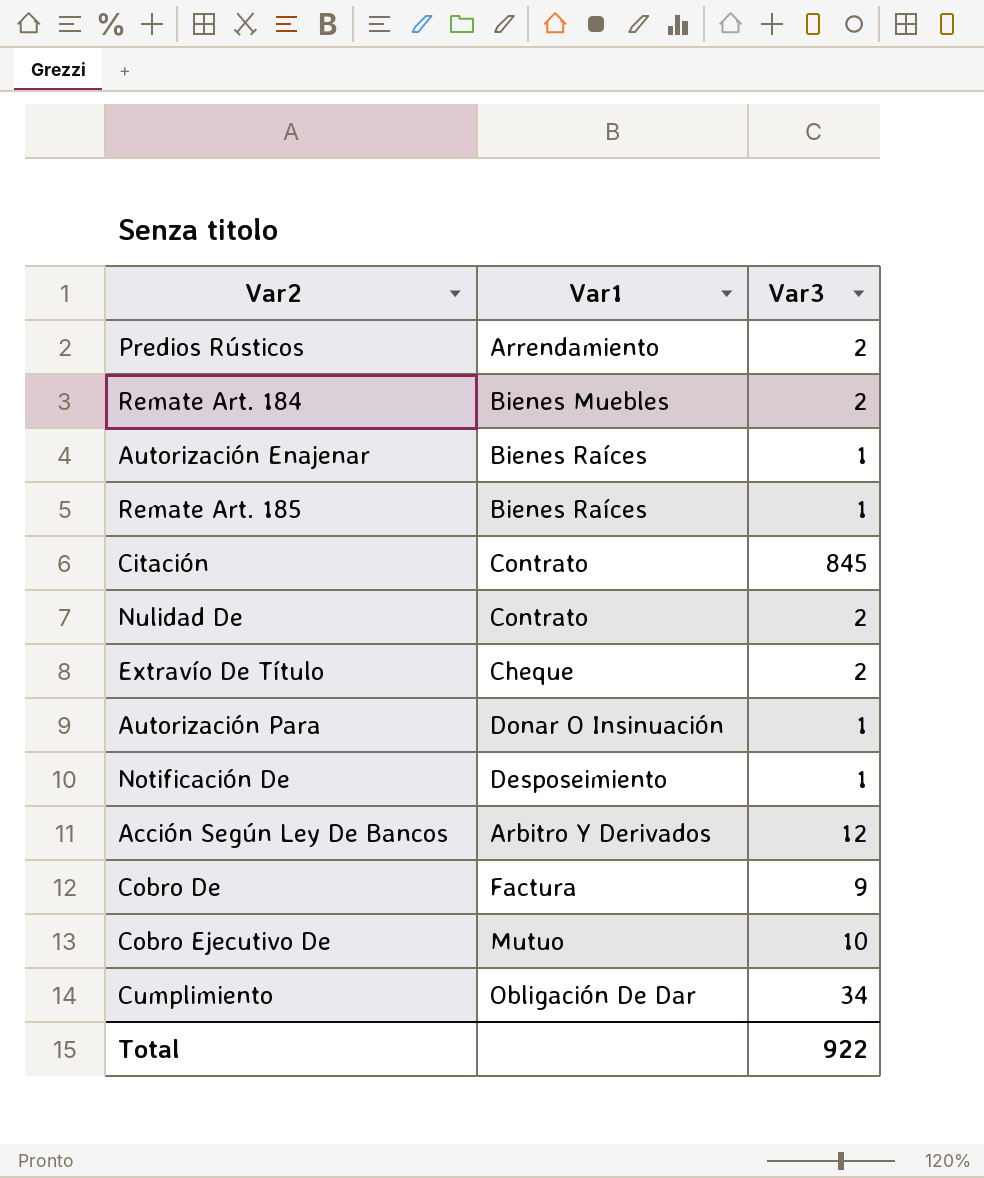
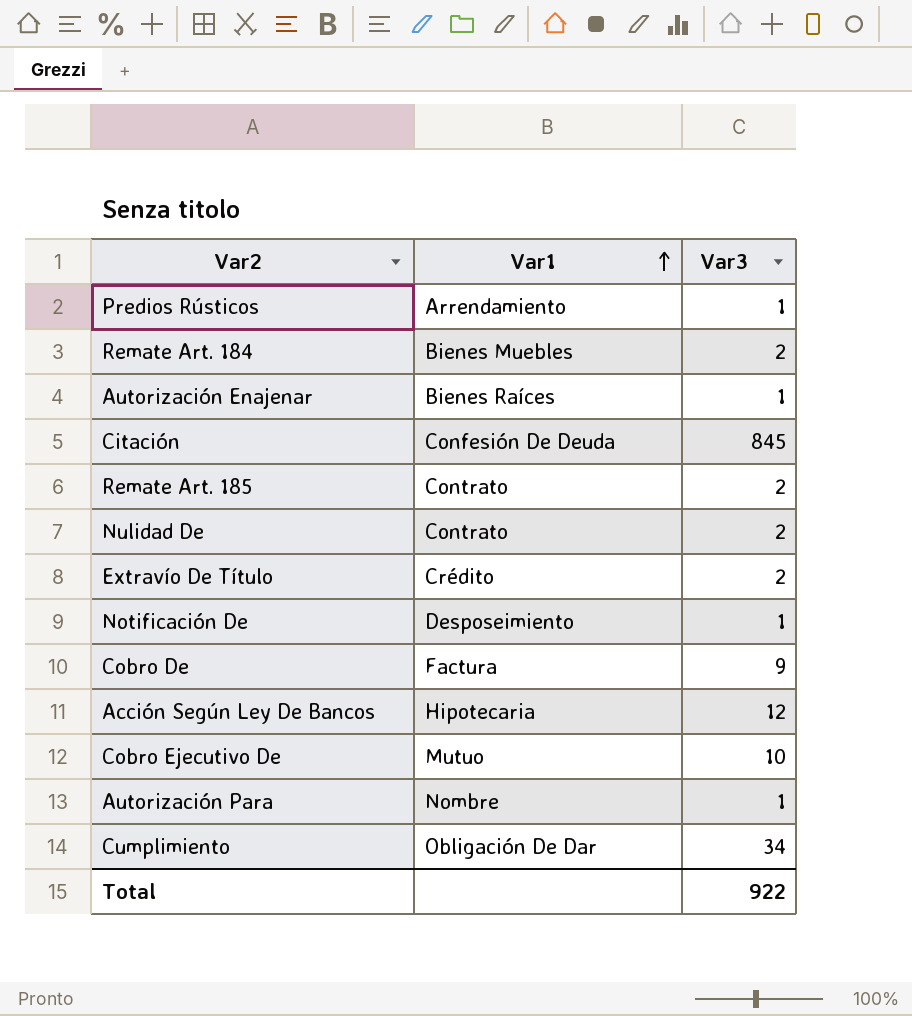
row order: none -> Var1 ascending
Predios Rústicos | Var3: 2 -> 1
Citación | Var1: Contrato -> Confesión De Deuda
Remate Art. 185 | Var1: Bienes Raíces -> Contrato
Remate Art. 185 | Var3: 1 -> 2
Extravío De Título | Var1: Cheque -> Crédito
Acción Según Ley De Bancos | Var1: Arbitro Y Derivados -> Hipotecaria
Autorización Para | Var1: Donar O Insinuación -> Nombre

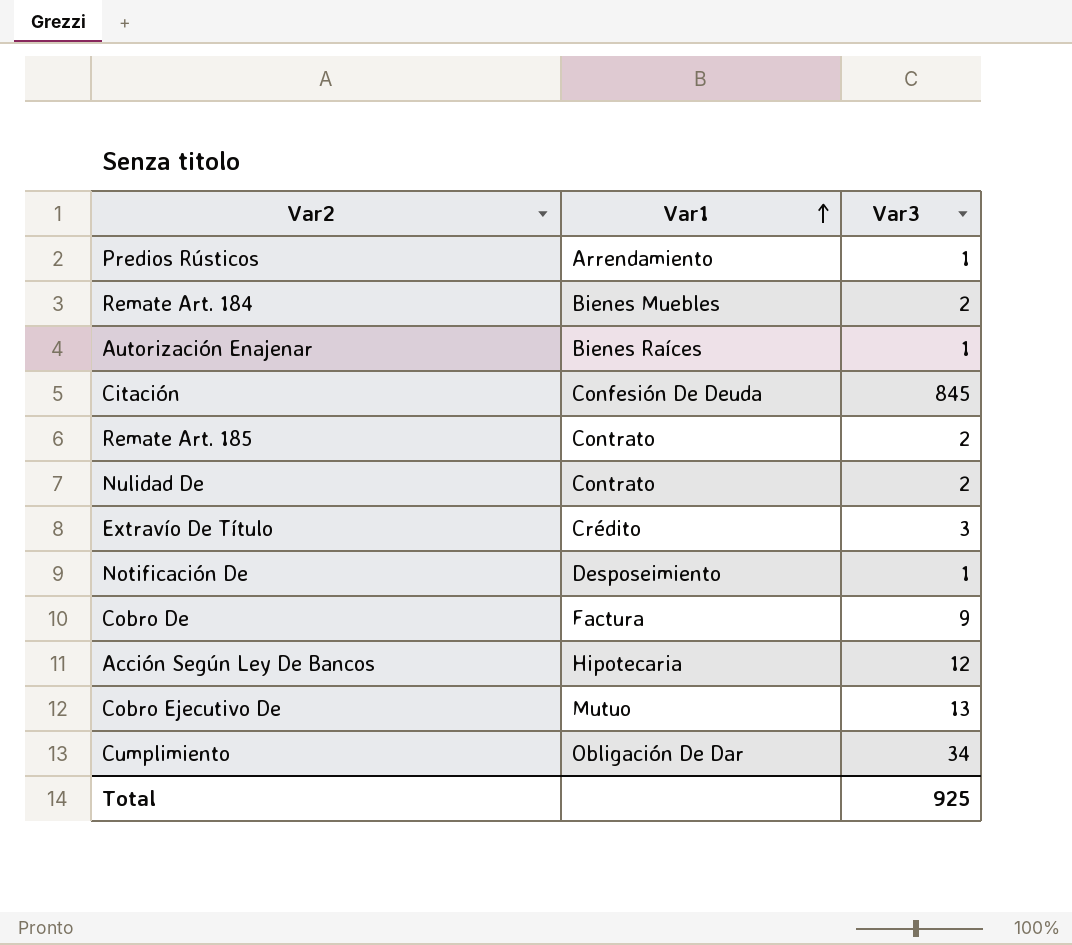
row Autorización Para: Nombre | 1 -> none
Extravío De Título | Var3: 2 -> 3
Cobro Ejecutivo De | Var3: 10 -> 13
Total | Var3: 922 -> 925

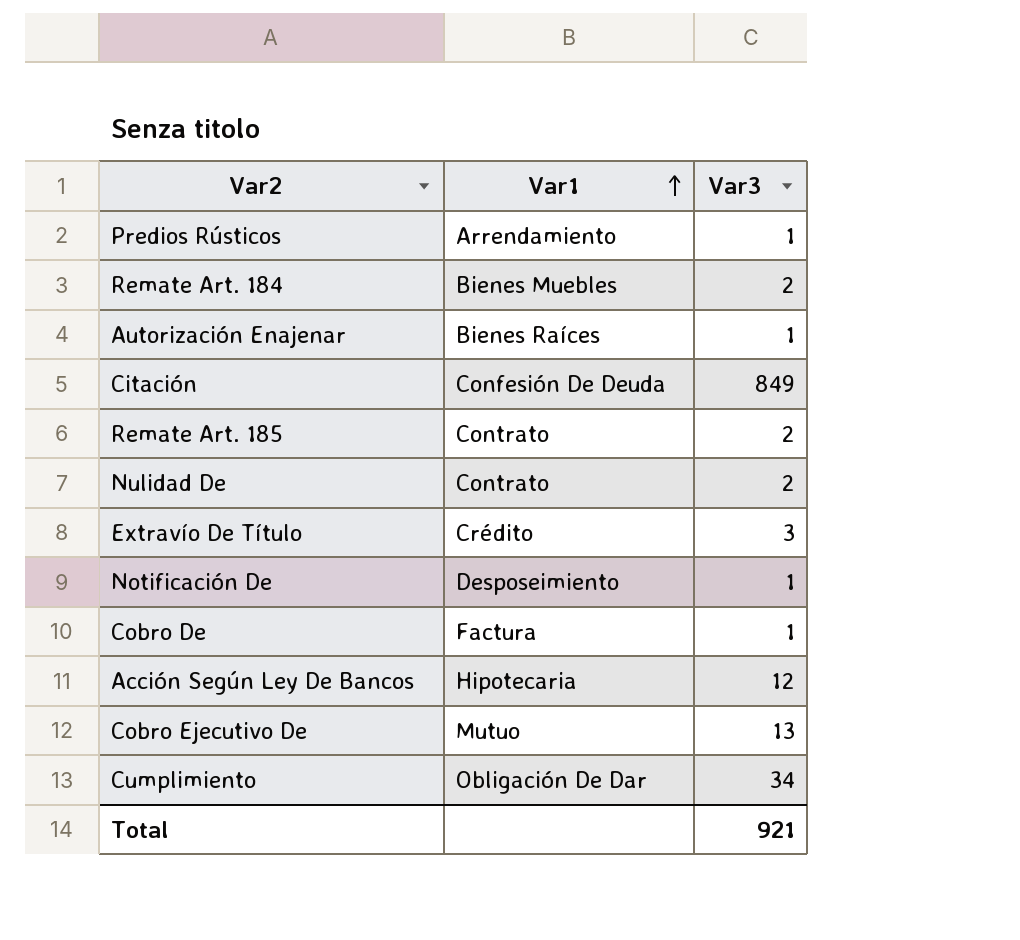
Citación | Var3: 845 -> 849
Cobro De | Var3: 9 -> 1
Total | Var3: 925 -> 921

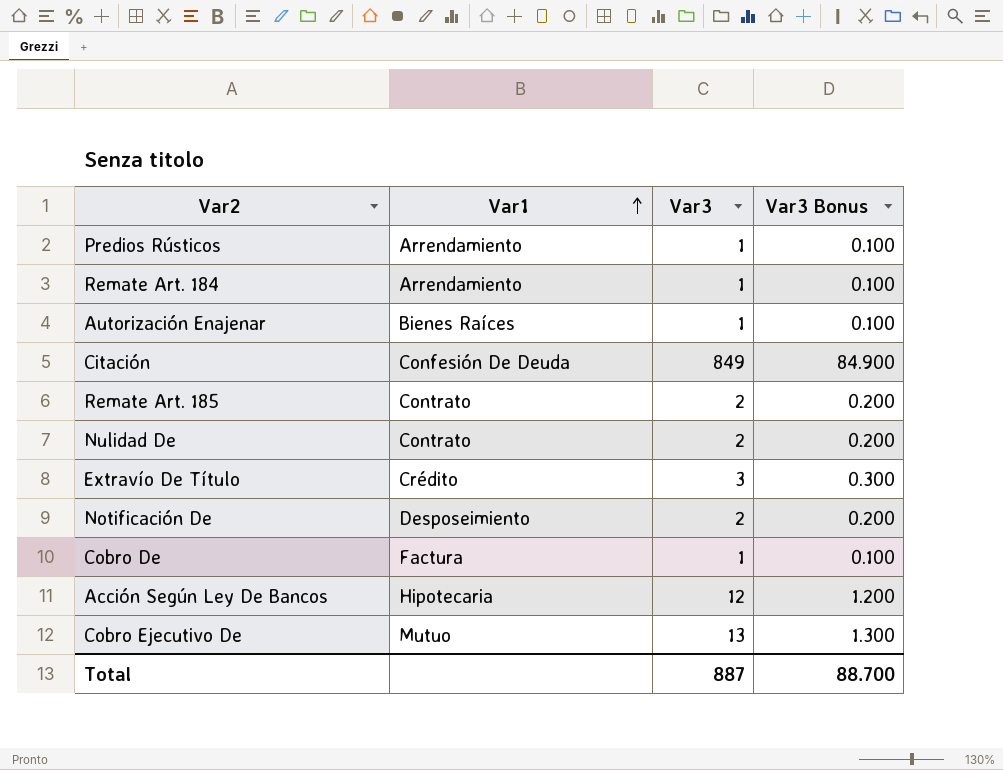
column Var3 Bonus | formula: none -> [Var3] * 0.1
row Cumplimiento: Obligación De Dar | 34 -> none
Remate Art. 184 | Var1: Bienes Muebles -> Arrendamiento
Remate Art. 184 | Var3: 2 -> 1
Notificación De | Var3: 1 -> 2
Total | Var3: 921 -> 887

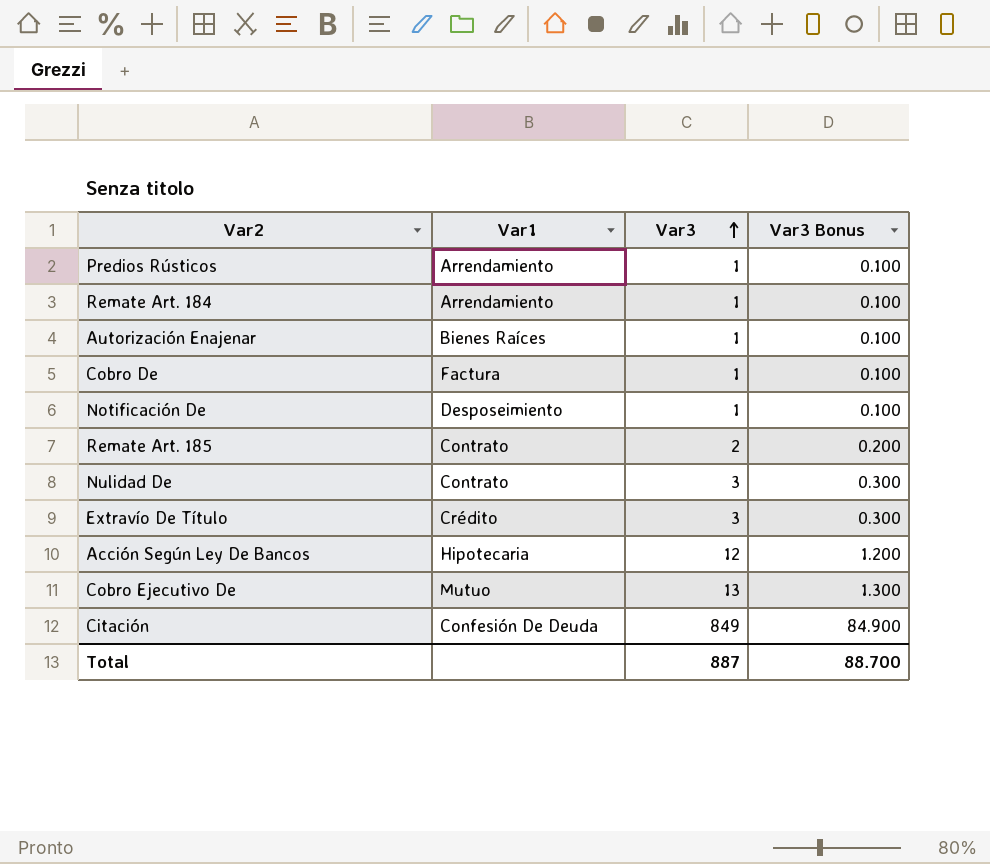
row order: Var1 ascending -> Var3 ascending
Notificación De | Var3: 2 -> 1
Notificación De | Var3 Bonus: 0.200 -> 0.100
Nulidad De | Var3: 2 -> 3
Nulidad De | Var3 Bonus: 0.200 -> 0.300

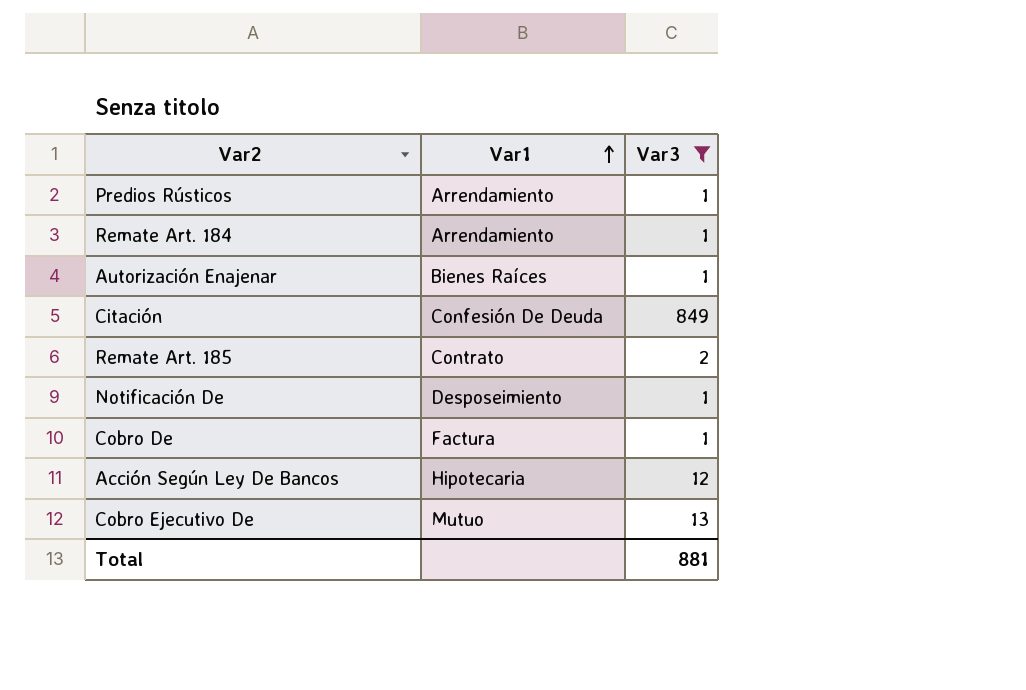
filter: none -> Var3 != 3
row order: Var3 ascending -> Var1 ascending
column Var3 Bonus | formula: [Var3] * 0.1 -> none
Total | Var3: 887 -> 881

